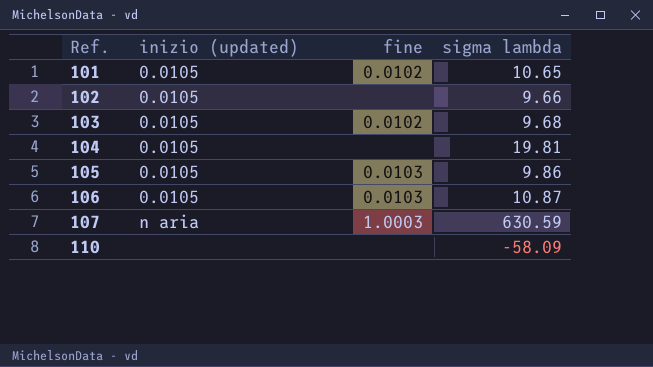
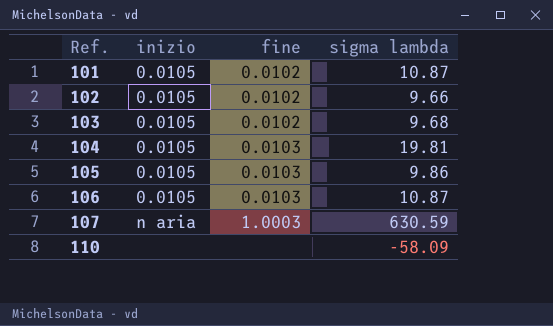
column name: inizio (updated) -> inizio
101 | sigma lambda: 10.65 -> 10.87
102 | fine: none -> 0.0102
104 | fine: none -> 0.0103

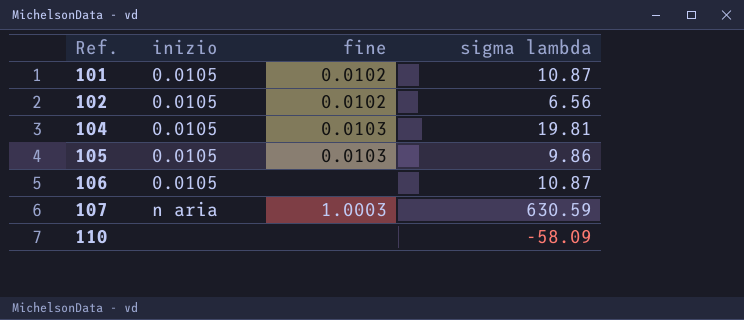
row 103: 0.0105 | 0.0102 | 9.68 -> none
102 | sigma lambda: 9.66 -> 6.56
106 | fine: 0.0103 -> none

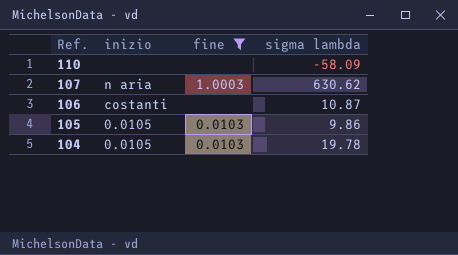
filter: none -> fine != 0.0102
row order: Ref. ascending -> Ref. descending
107 | sigma lambda: 630.59 -> 630.62
106 | inizio: 0.0105 -> costanti
104 | sigma lambda: 19.81 -> 19.78

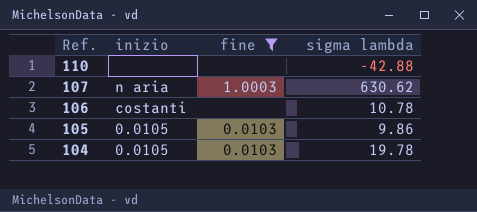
110 | sigma lambda: -58.09 -> -42.88
106 | sigma lambda: 10.87 -> 10.78

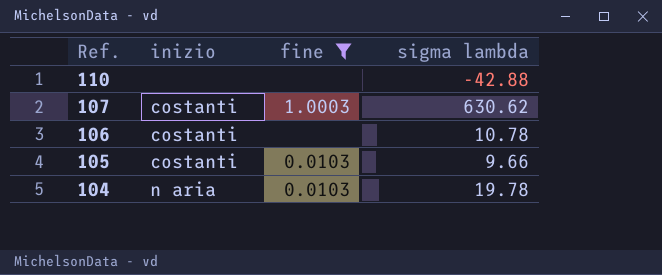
107 | inizio: n aria -> costanti
105 | inizio: 0.0105 -> costanti
105 | sigma lambda: 9.86 -> 9.66
104 | inizio: 0.0105 -> n aria

